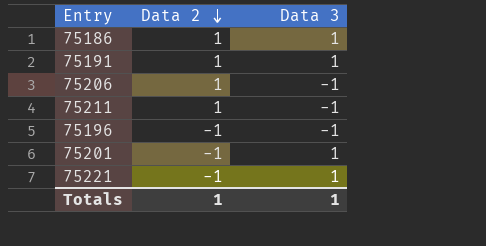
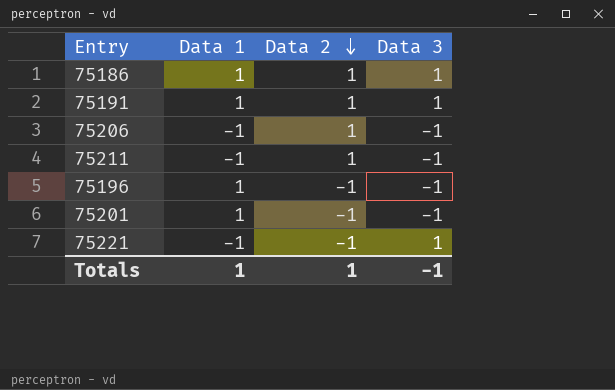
column Data 1 | position: none -> 2
75201 | Data 3: 1 -> -1
Totals | Data 3: 1 -> -1

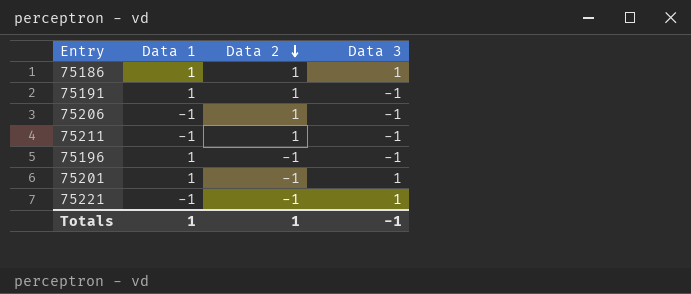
75191 | Data 3: 1 -> -1
75201 | Data 3: -1 -> 1

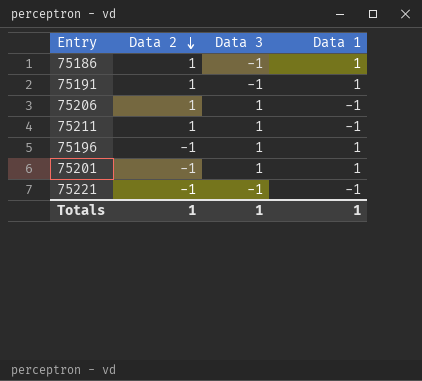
column Data 1 | position: 2 -> 4
75186 | Data 3: 1 -> -1
75206 | Data 3: -1 -> 1
75211 | Data 3: -1 -> 1
75196 | Data 3: -1 -> 1
75221 | Data 3: 1 -> -1
Totals | Data 3: -1 -> 1

